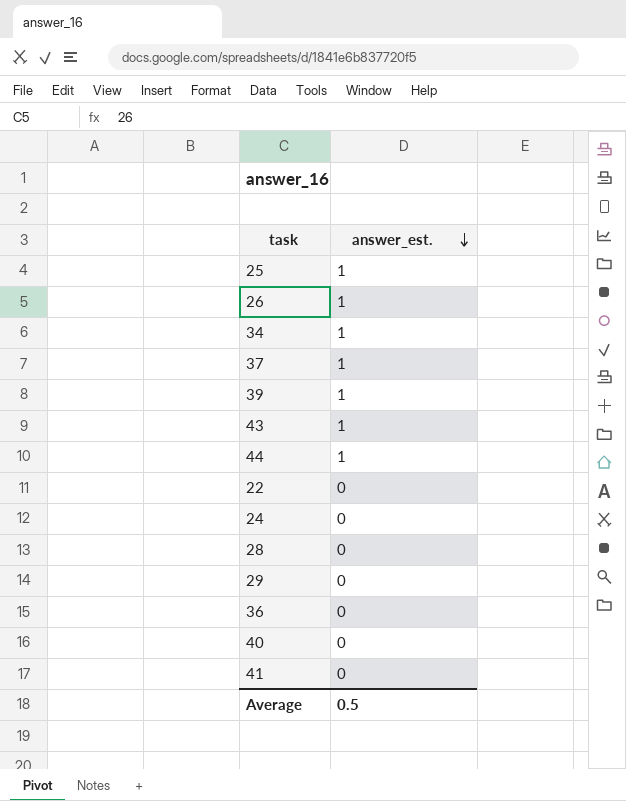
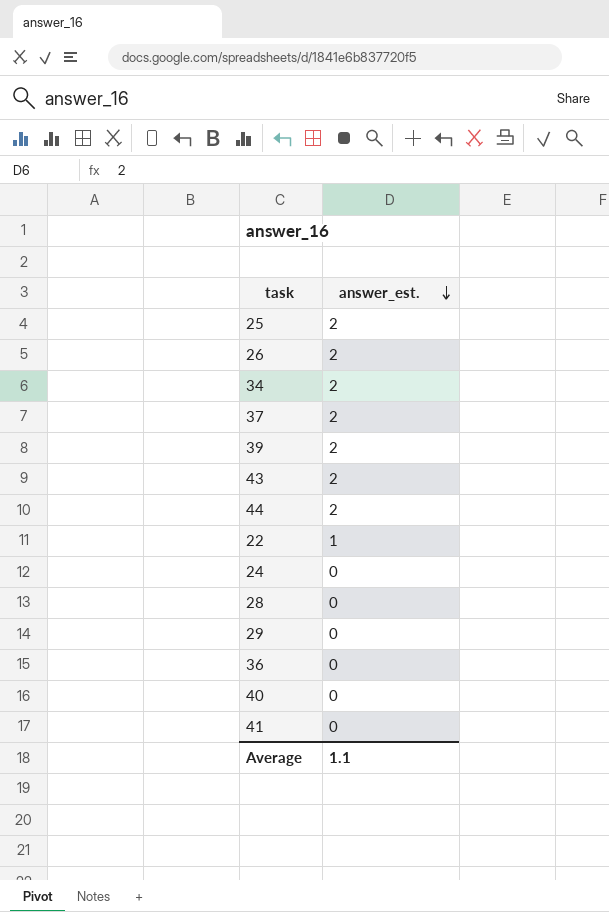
25 | answer_est.: 1 -> 2
26 | answer_est.: 1 -> 2
34 | answer_est.: 1 -> 2
37 | answer_est.: 1 -> 2
39 | answer_est.: 1 -> 2
43 | answer_est.: 1 -> 2
44 | answer_est.: 1 -> 2
22 | answer_est.: 0 -> 1
Average | answer_est.: 0.5 -> 1.1

